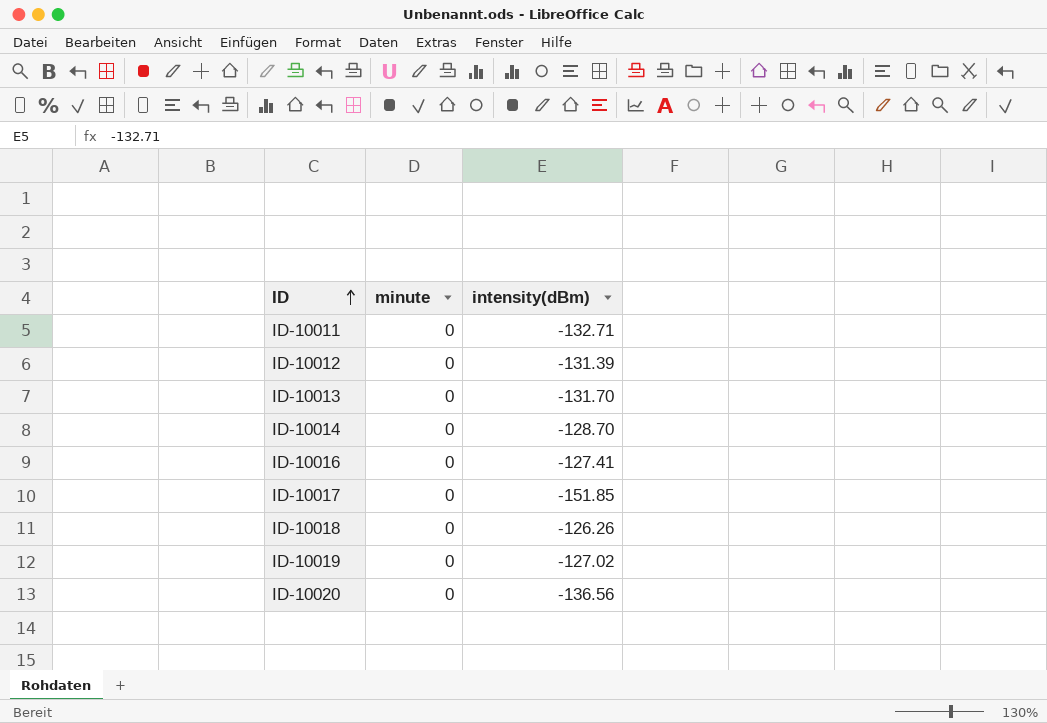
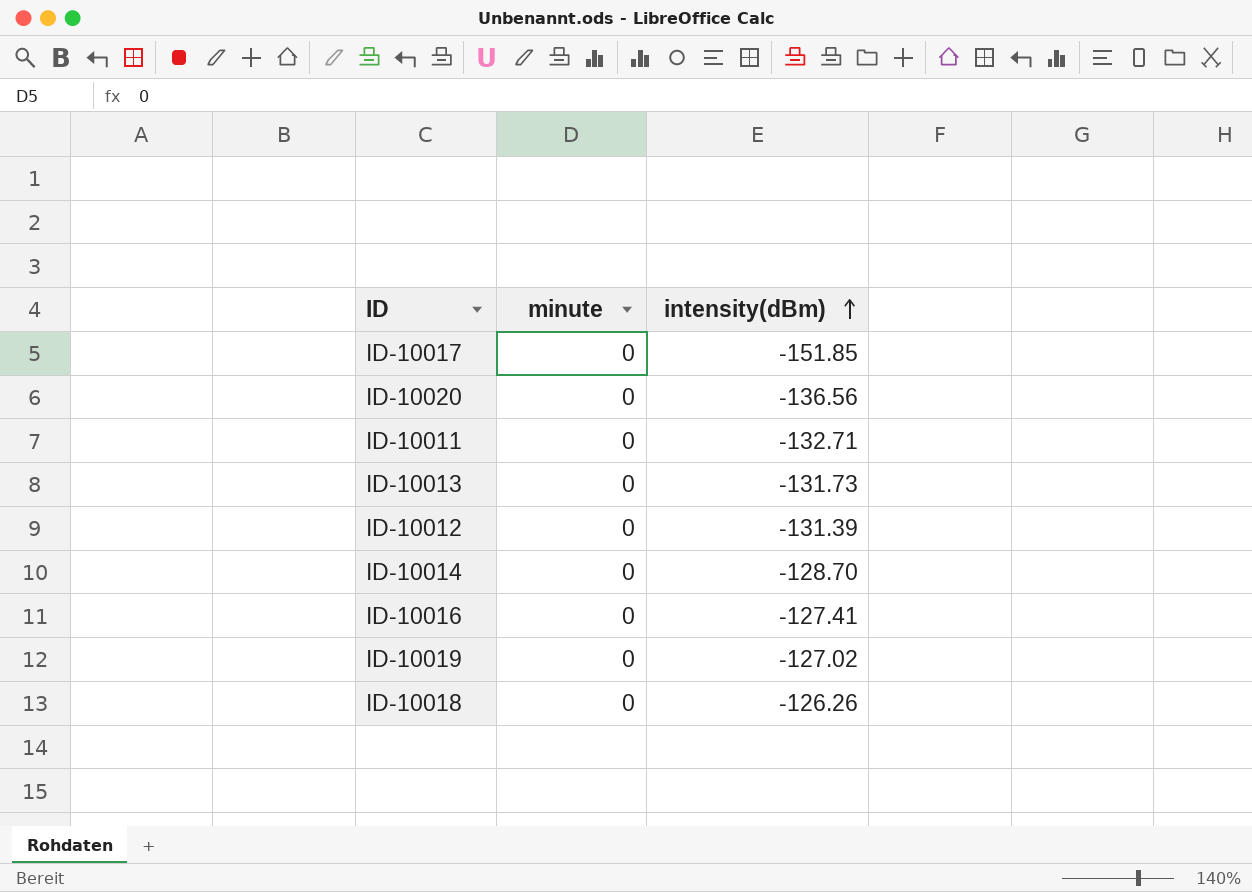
row order: ID ascending -> intensity(dBm) ascending
ID-10013 | intensity(dBm): -131.70 -> -131.73

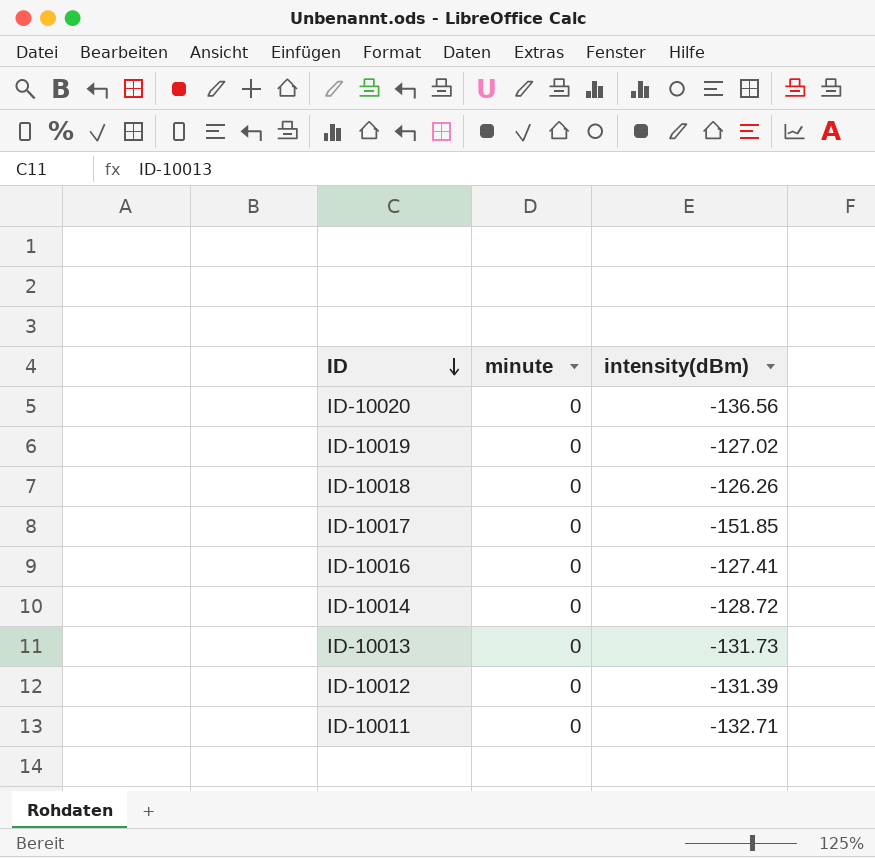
row order: intensity(dBm) ascending -> ID descending
ID-10014 | intensity(dBm): -128.70 -> -128.72

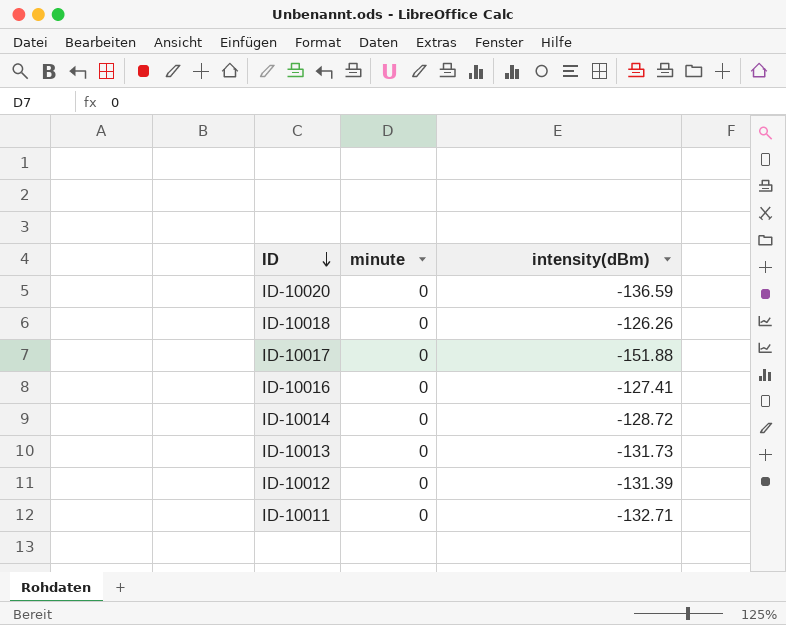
row ID-10019: 0 | -127.02 -> none
ID-10020 | intensity(dBm): -136.56 -> -136.59
ID-10017 | intensity(dBm): -151.85 -> -151.88

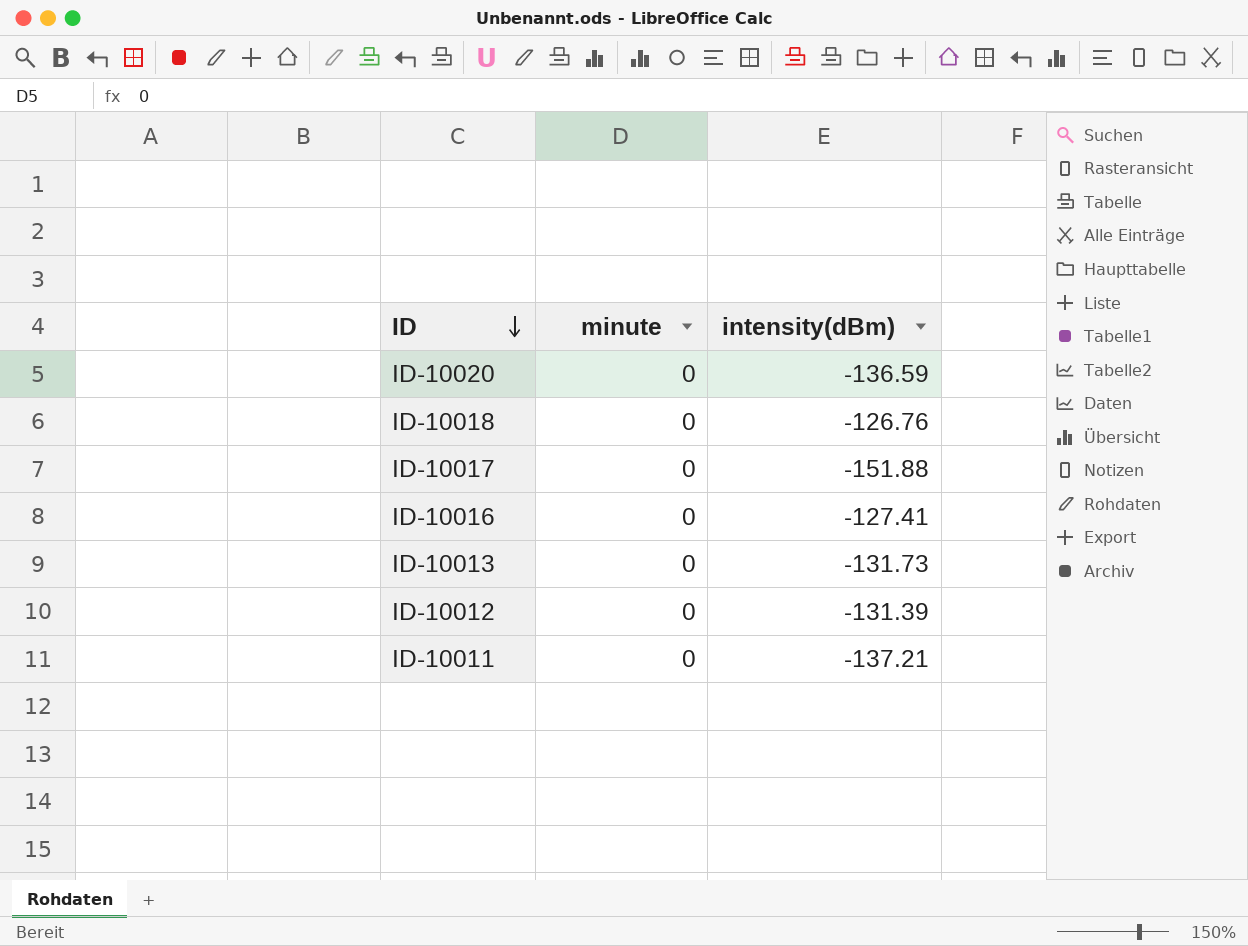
row ID-10014: 0 | -128.72 -> none
ID-10018 | intensity(dBm): -126.26 -> -126.76
ID-10011 | intensity(dBm): -132.71 -> -137.21

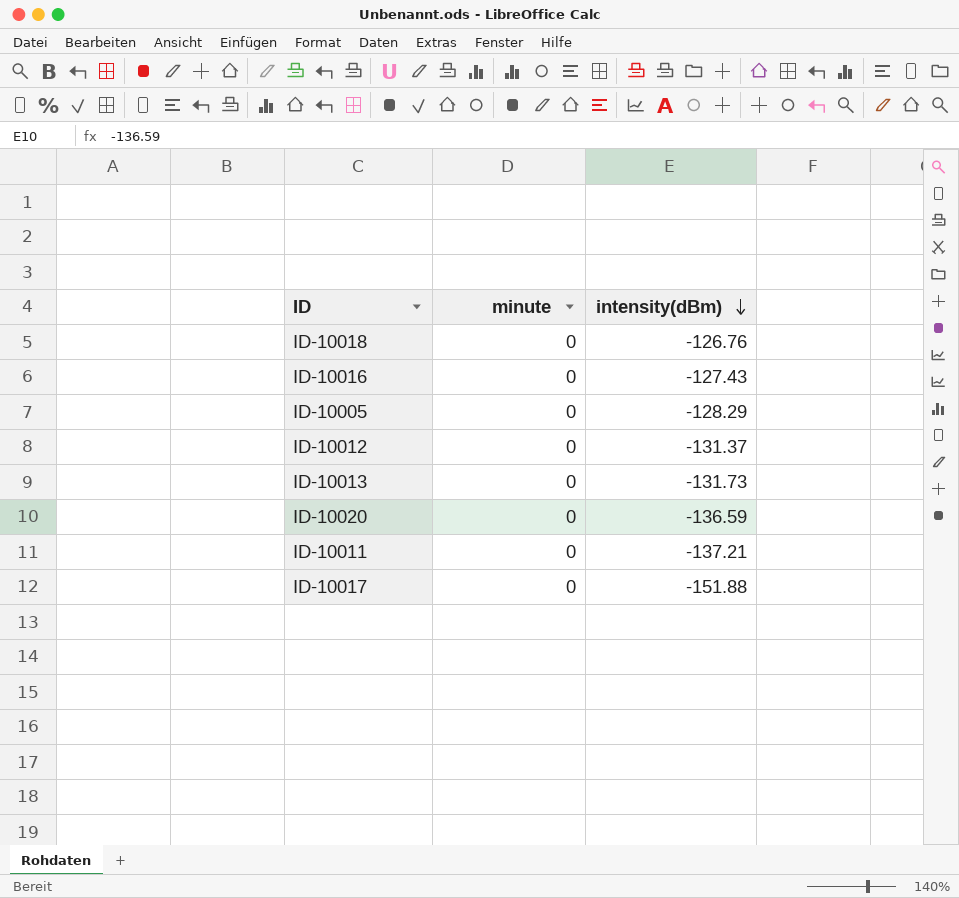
row order: ID descending -> intensity(dBm) descending
ID-10016 | intensity(dBm): -127.41 -> -127.43
row ID-10005: none -> 0 | -128.29
ID-10012 | intensity(dBm): -131.39 -> -131.37

